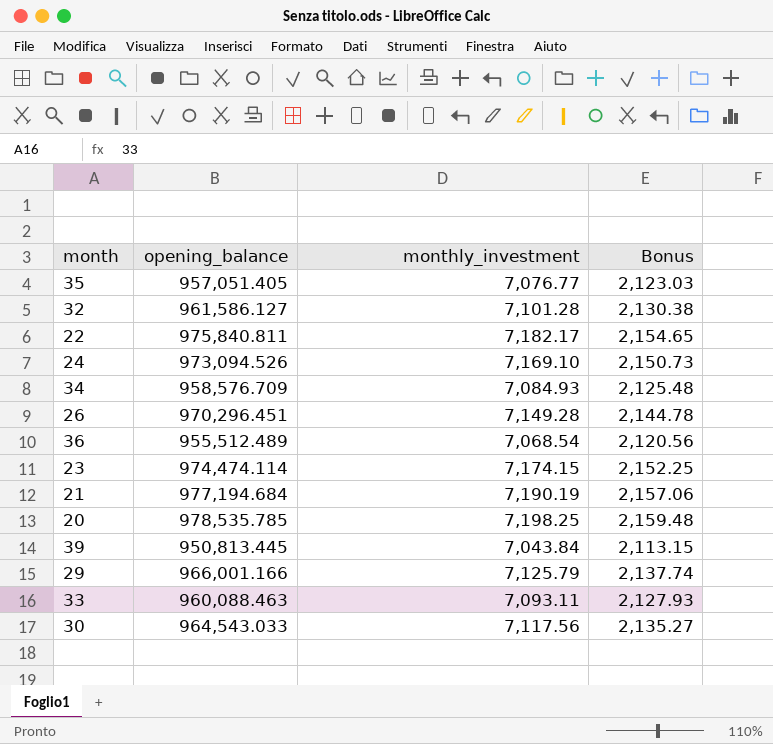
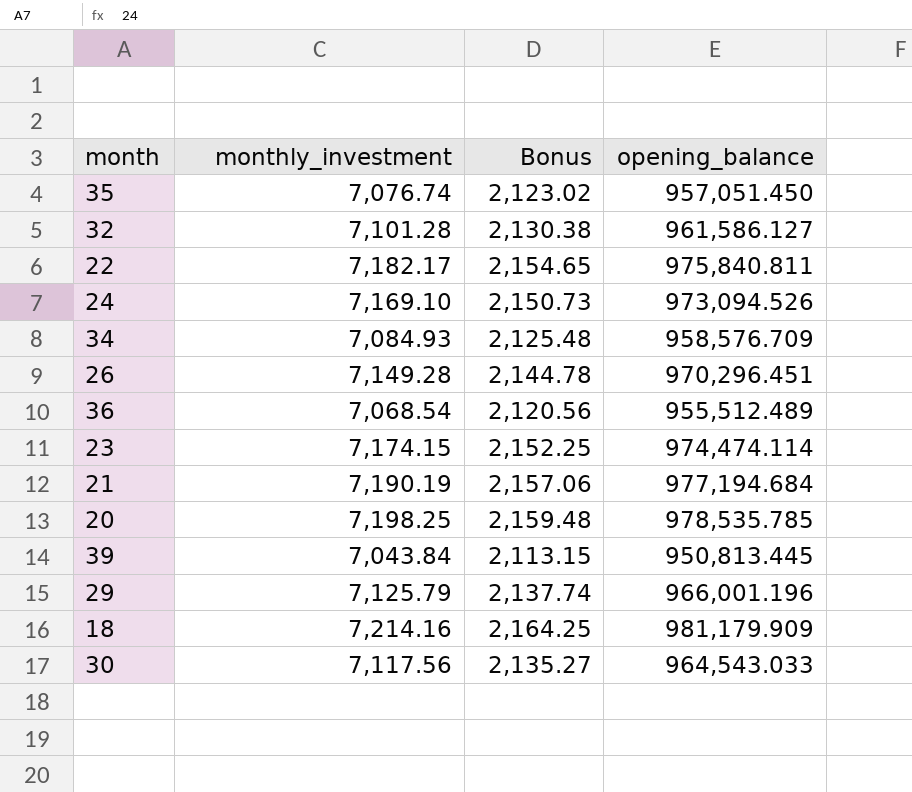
column opening_balance | position: 2 -> 4
row 33: 960,088.463 | 7,093.11 | 2,127.93 -> none
35 | monthly_investment: 7,076.77 -> 7,076.74
35 | Bonus: 2,123.03 -> 2,123.02
35 | opening_balance: 957,051.405 -> 957,051.450
29 | opening_balance: 966,001.166 -> 966,001.196
row 18: none -> 7,214.16 | 2,164.25 | 981,179.909

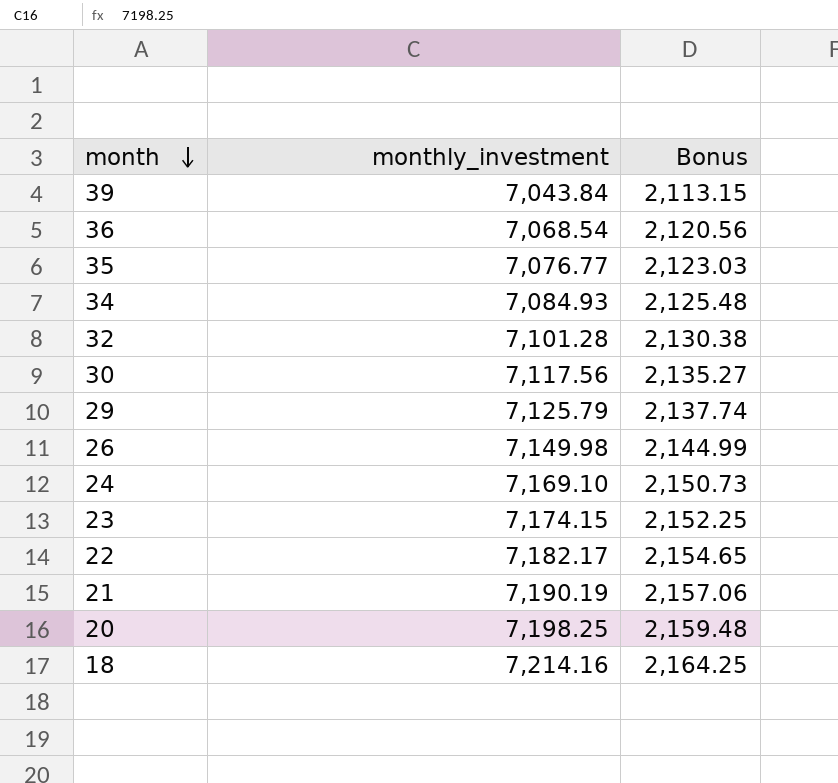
row order: none -> month descending
column opening_balance | position: 4 -> none
35 | monthly_investment: 7,076.74 -> 7,076.77
35 | Bonus: 2,123.02 -> 2,123.03
26 | monthly_investment: 7,149.28 -> 7,149.98
26 | Bonus: 2,144.78 -> 2,144.99

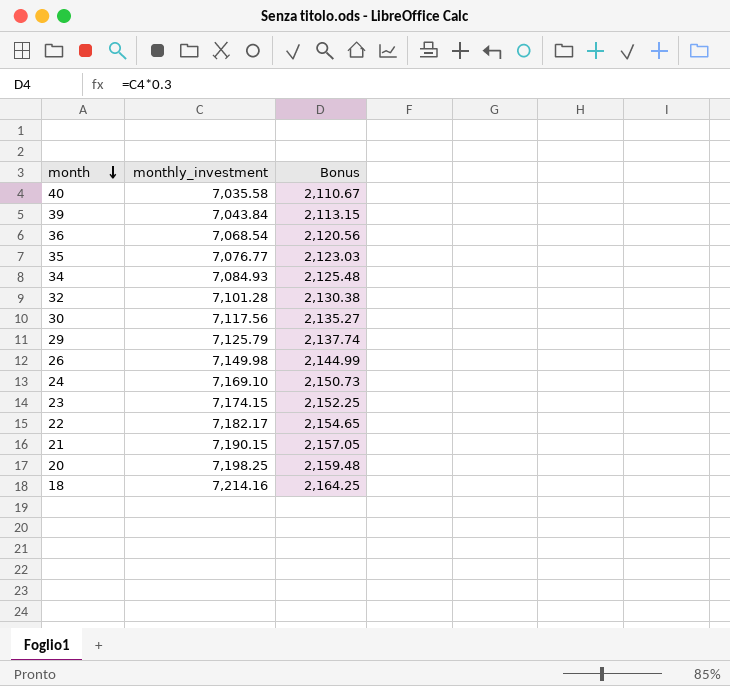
row 40: none -> 7,035.58 | 2,110.67
21 | monthly_investment: 7,190.19 -> 7,190.15
21 | Bonus: 2,157.06 -> 2,157.05

